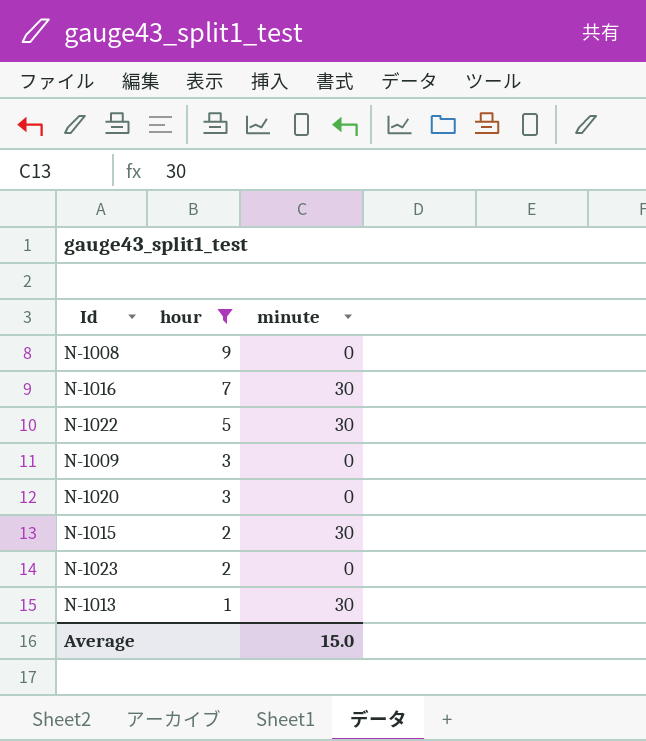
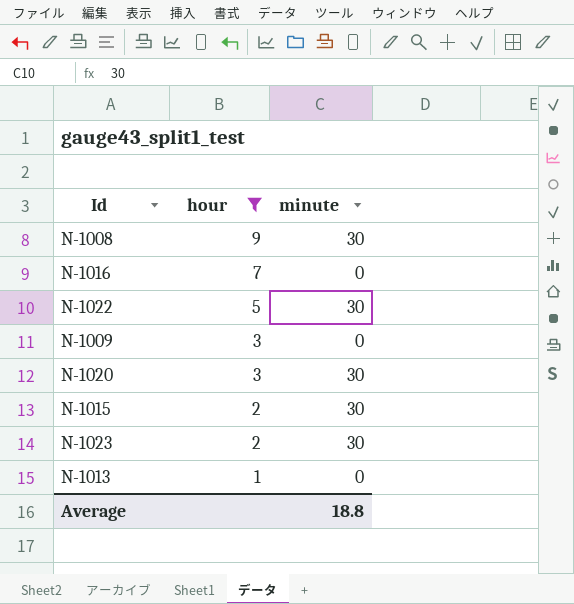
N-1008 | minute: 0 -> 30
N-1016 | minute: 30 -> 0
N-1020 | minute: 0 -> 30
N-1023 | minute: 0 -> 30
N-1013 | minute: 30 -> 0
Average | minute: 15.0 -> 18.8

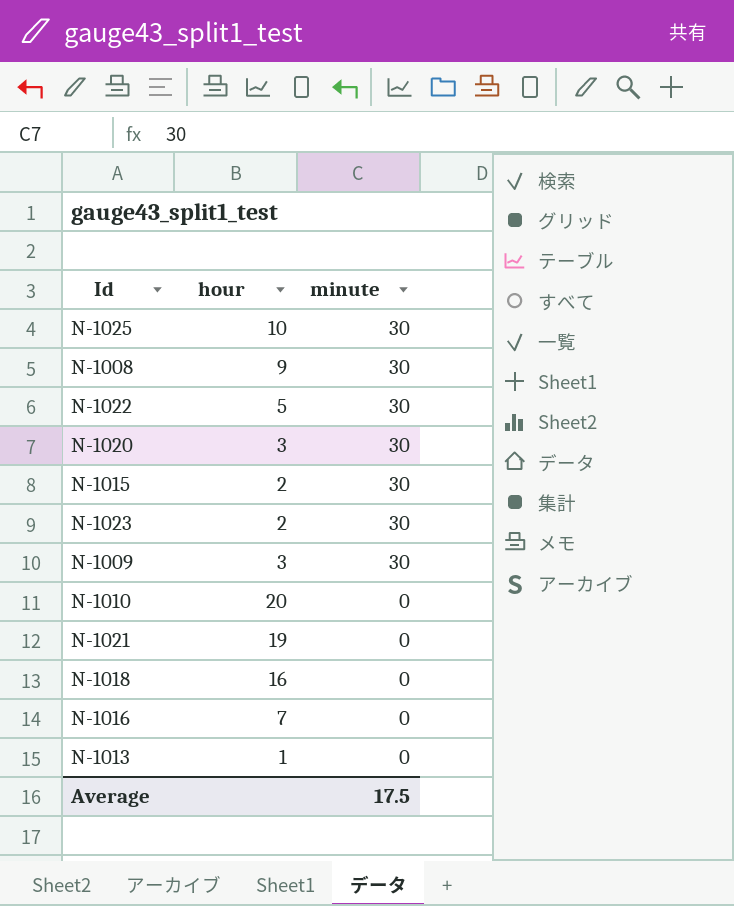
filter: hour <= 9 -> none
row order: hour descending -> minute descending
N-1009 | minute: 0 -> 30
Average | minute: 18.8 -> 17.5

